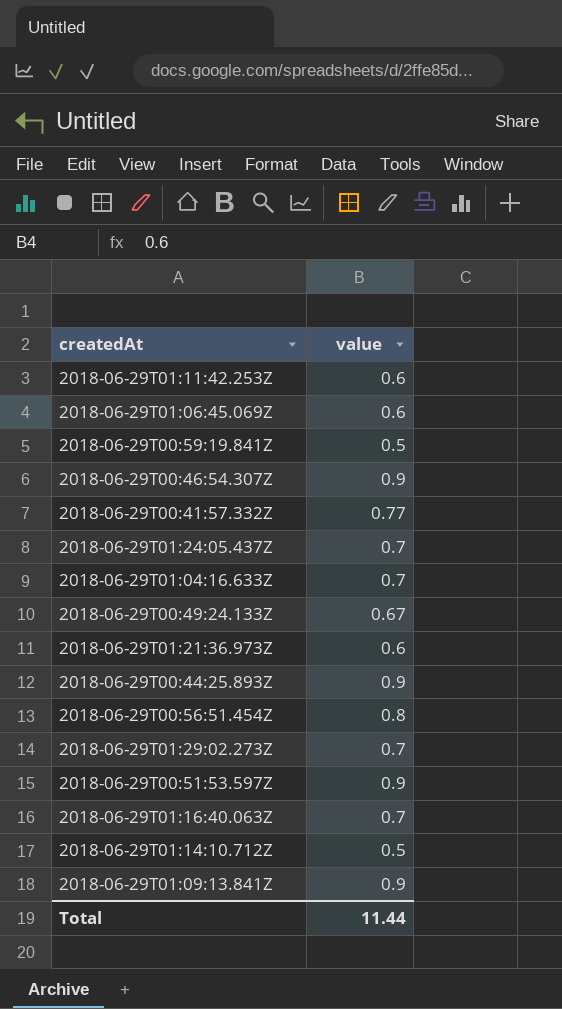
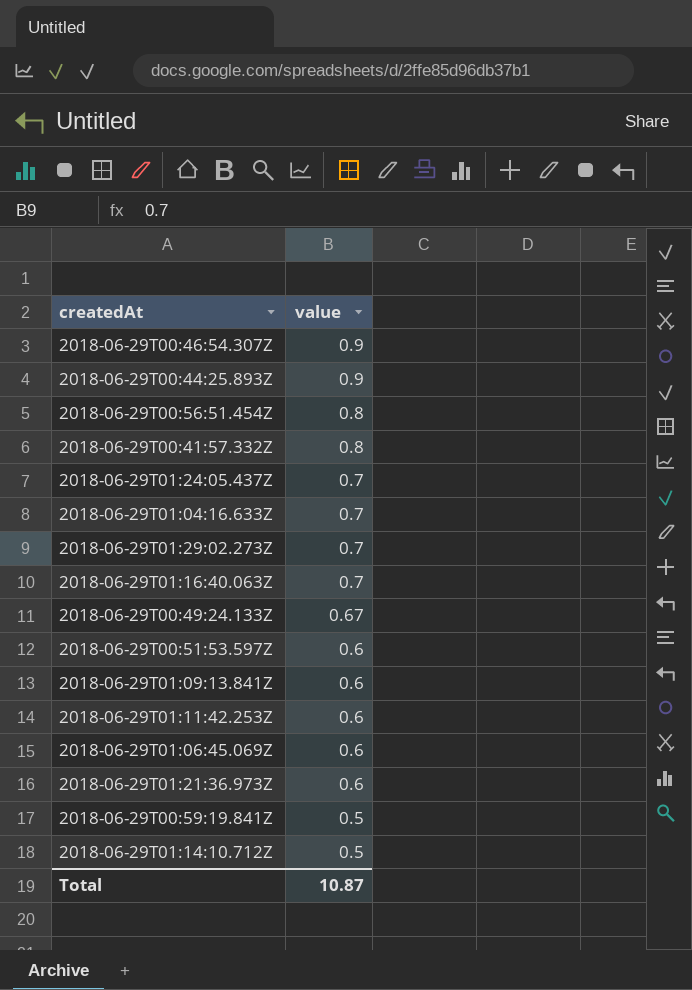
row order: none -> value descending
2018-06-29T00:41:57.332Z | value: 0.77 -> 0.8
2018-06-29T00:51:53.597Z | value: 0.9 -> 0.6
2018-06-29T01:09:13.841Z | value: 0.9 -> 0.6
Total | value: 11.44 -> 10.87

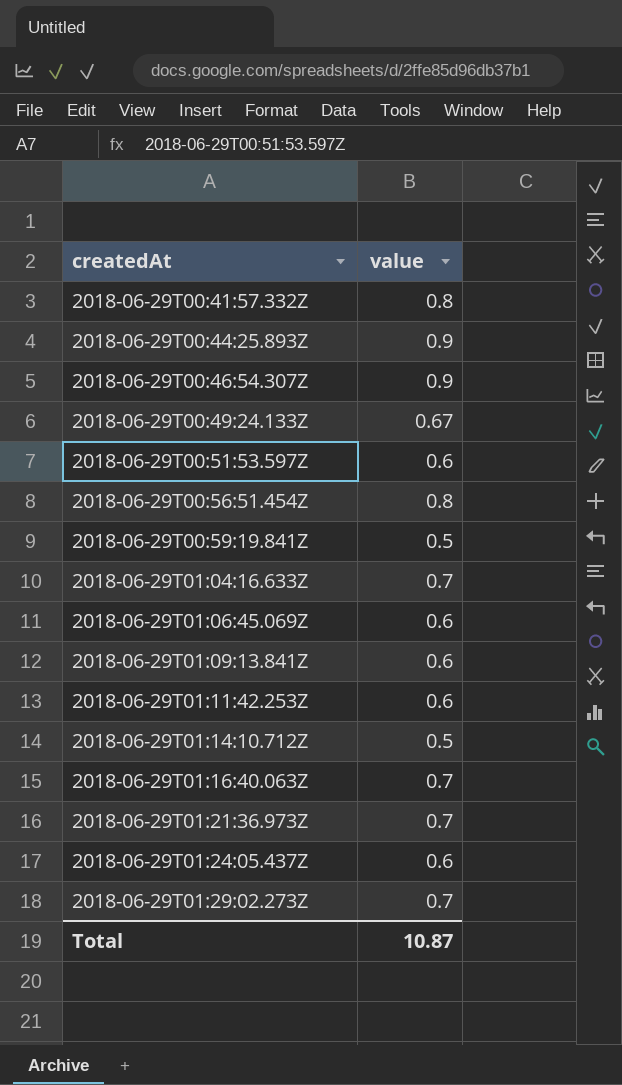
row order: value descending -> createdAt ascending
2018-06-29T01:21:36.973Z | value: 0.6 -> 0.7
2018-06-29T01:24:05.437Z | value: 0.7 -> 0.6

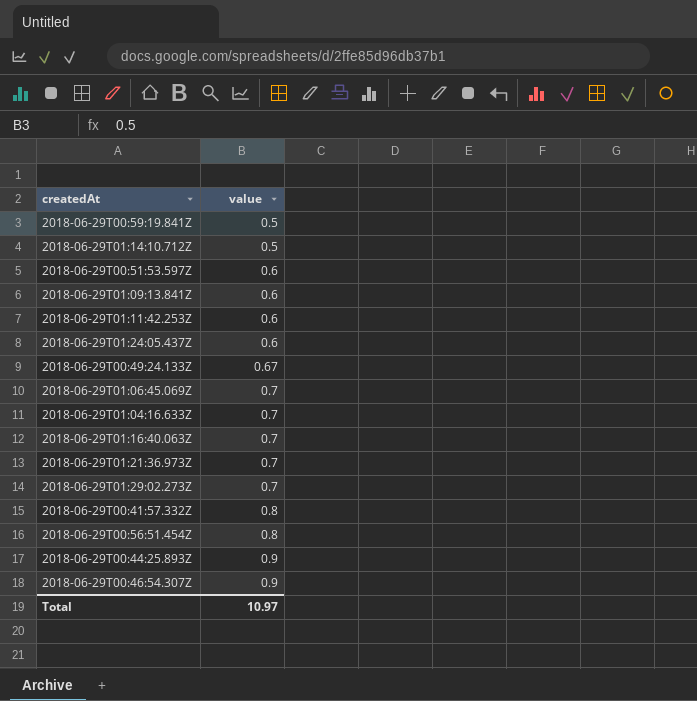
row order: createdAt ascending -> value ascending
2018-06-29T01:06:45.069Z | value: 0.6 -> 0.7
Total | value: 10.87 -> 10.97

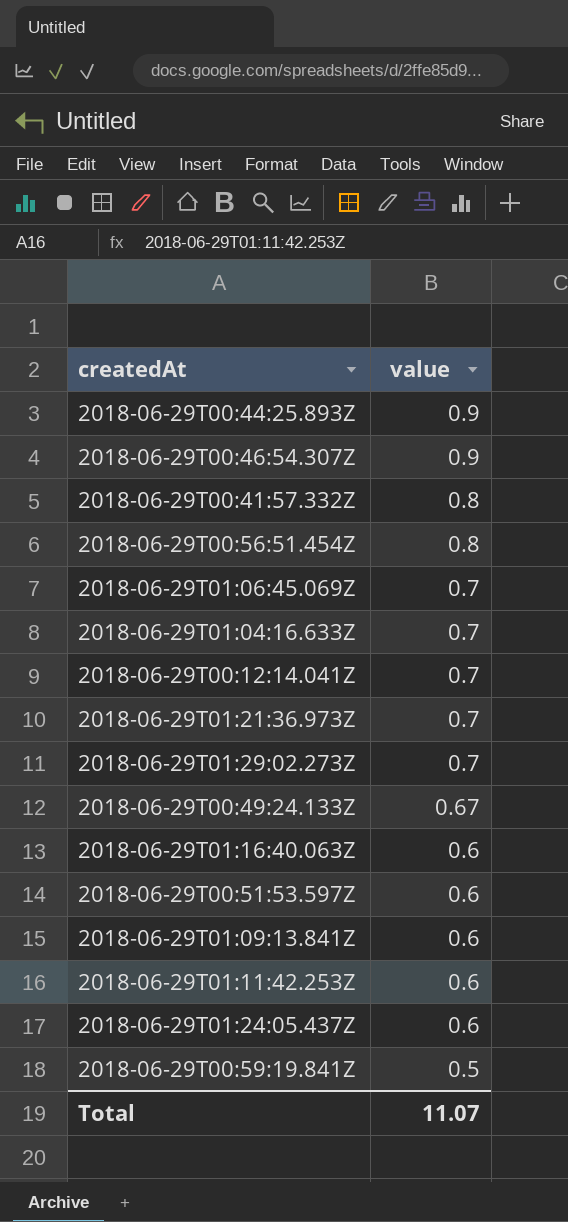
row order: value ascending -> value descending
row 2018-06-29T01:14:10.712Z: 0.5 -> none
row 2018-06-29T00:12:14.041Z: none -> 0.7
2018-06-29T01:16:40.063Z | value: 0.7 -> 0.6
Total | value: 10.97 -> 11.07

